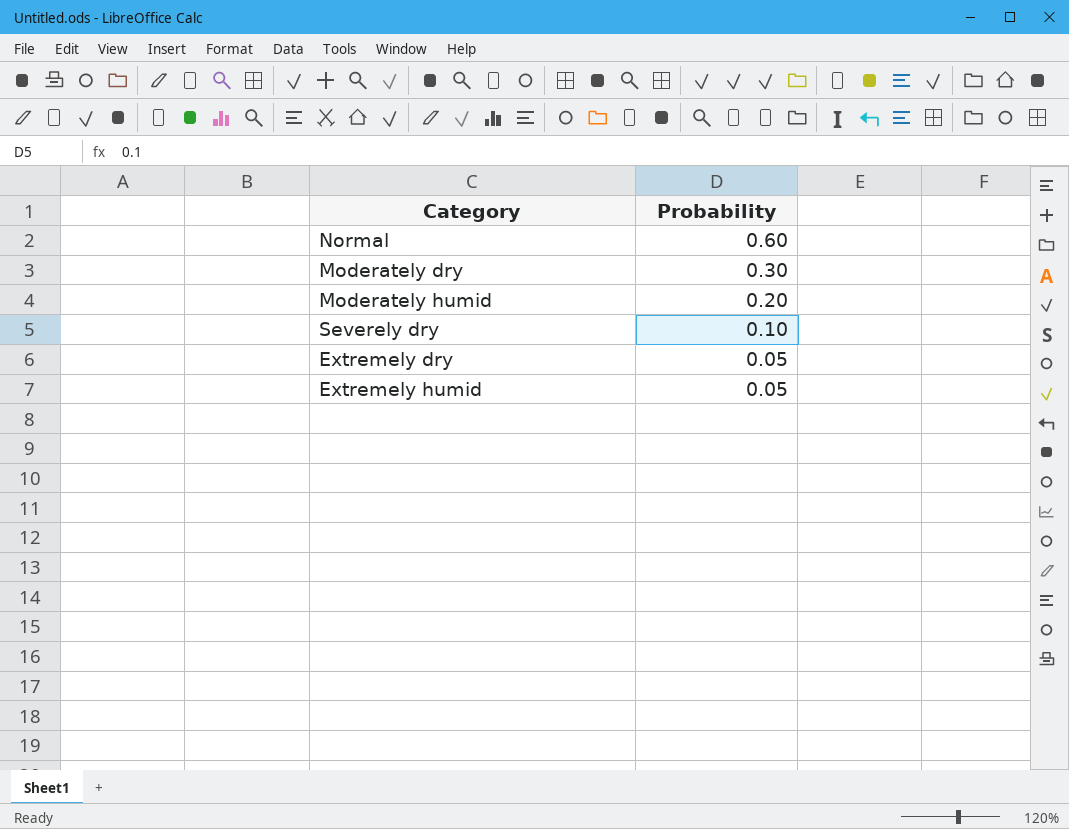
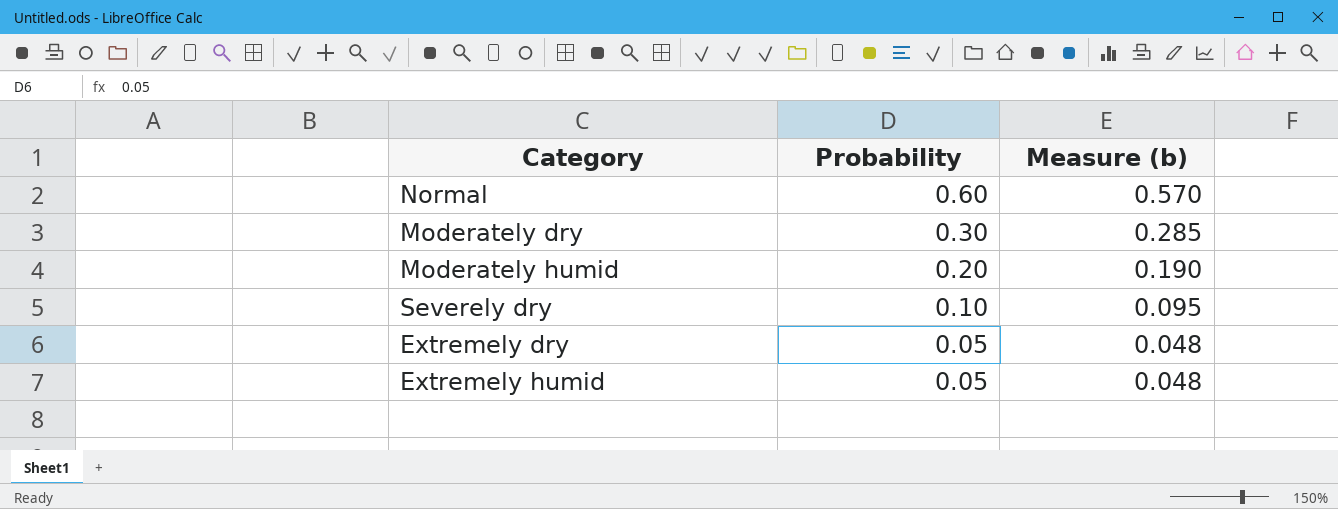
column Measure (b) | formula: none -> [Probability] * 0.95

